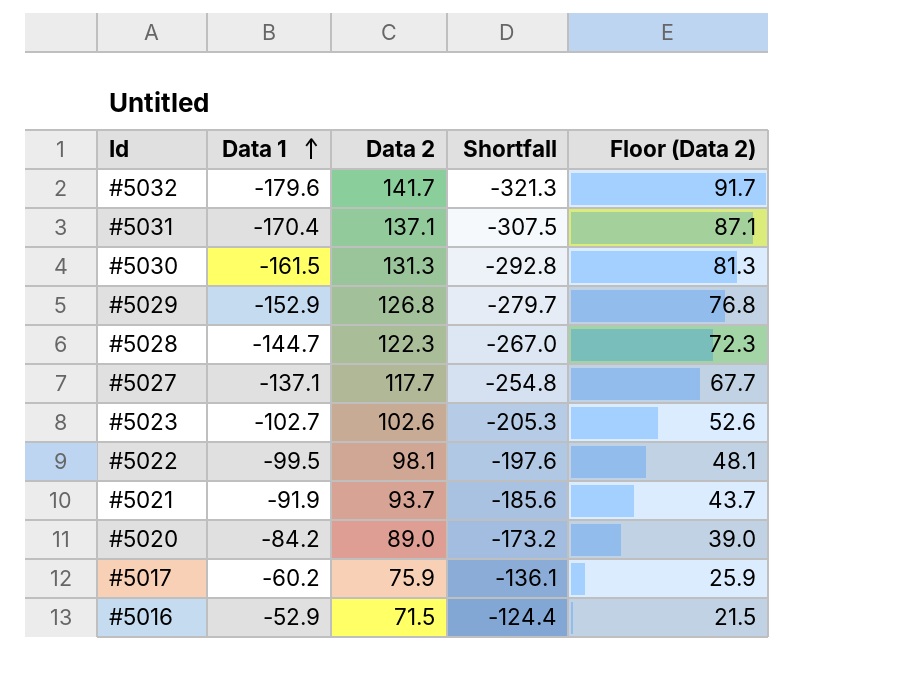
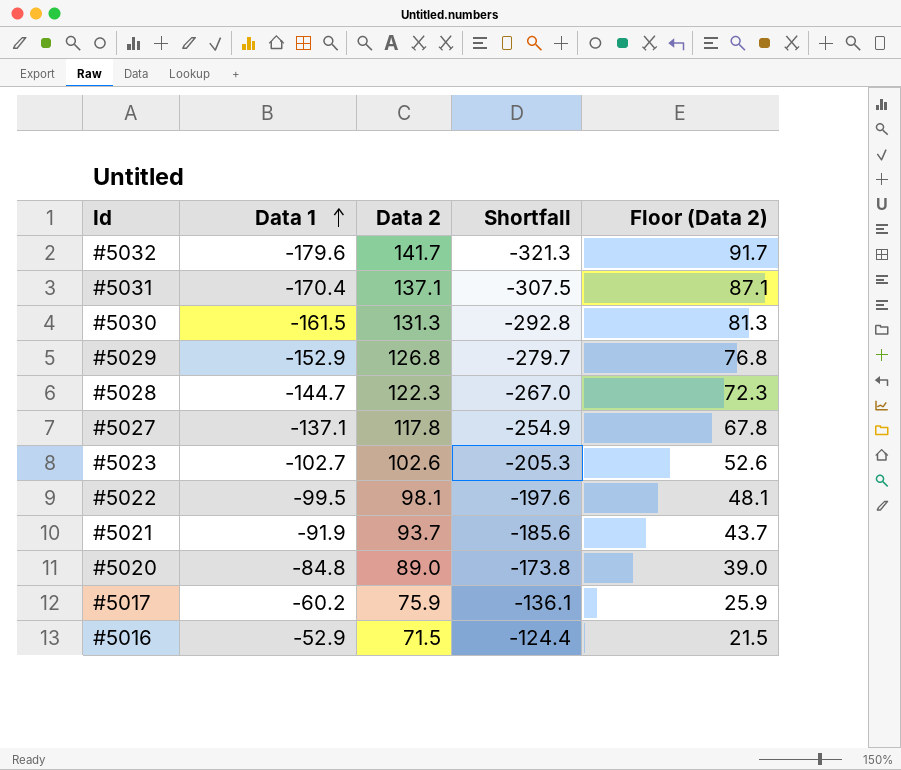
#5027 | Data 2: 117.7 -> 117.8
#5027 | Shortfall: -254.8 -> -254.9
#5027 | Floor (Data 2): 67.7 -> 67.8
#5020 | Data 1: -84.2 -> -84.8
#5020 | Shortfall: -173.2 -> -173.8

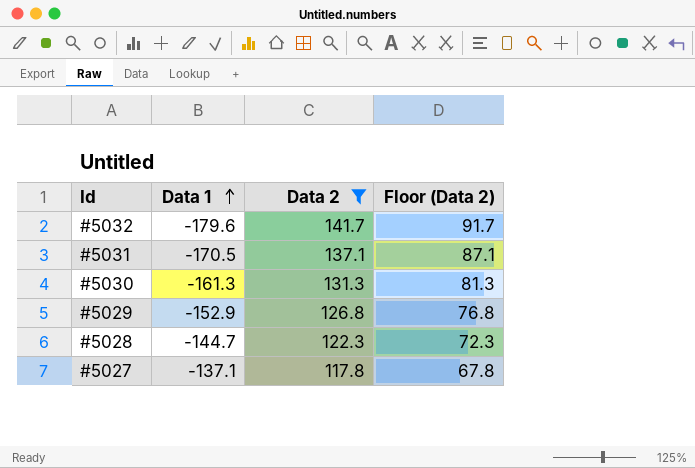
filter: none -> Data 2 >= 117.8
column Shortfall | formula: [Data 1] - [Data 2] -> none
#5031 | Data 1: -170.4 -> -170.5
#5030 | Data 1: -161.5 -> -161.3

